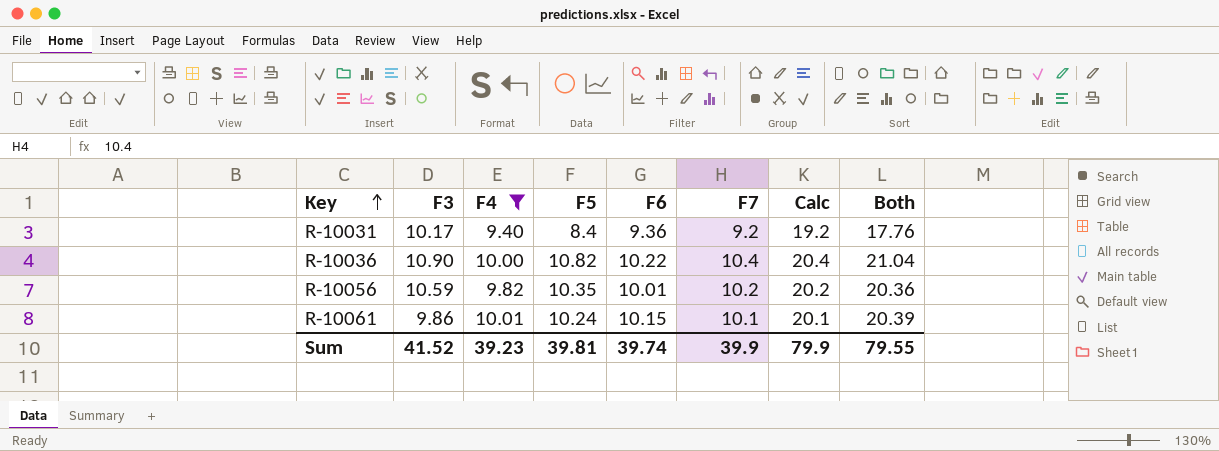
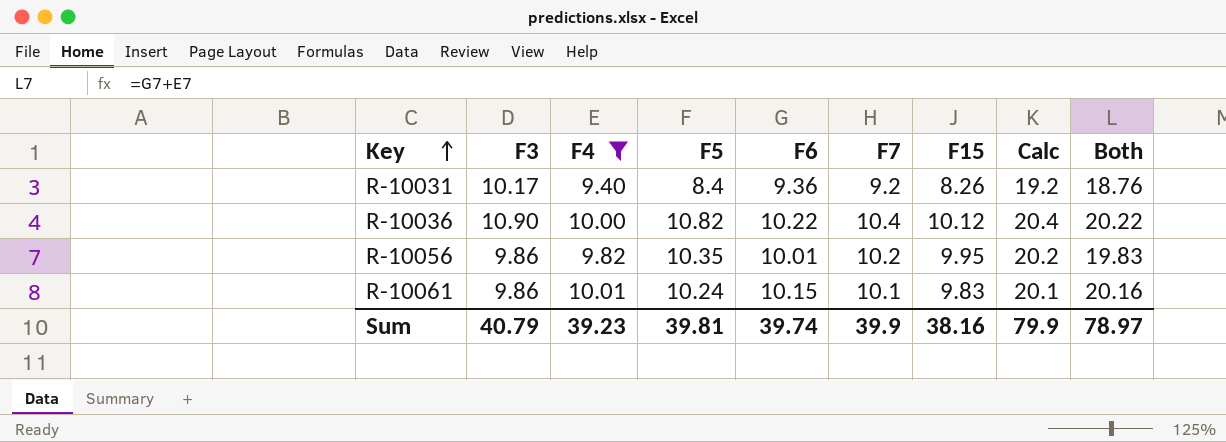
column F15 | position: none -> 7
column Both | formula: [F5] + [F6] -> [F4] + [F6]
R-10056 | F3: 10.59 -> 9.86
Sum | F3: 41.52 -> 40.79
Sum | Both: 79.55 -> 78.97

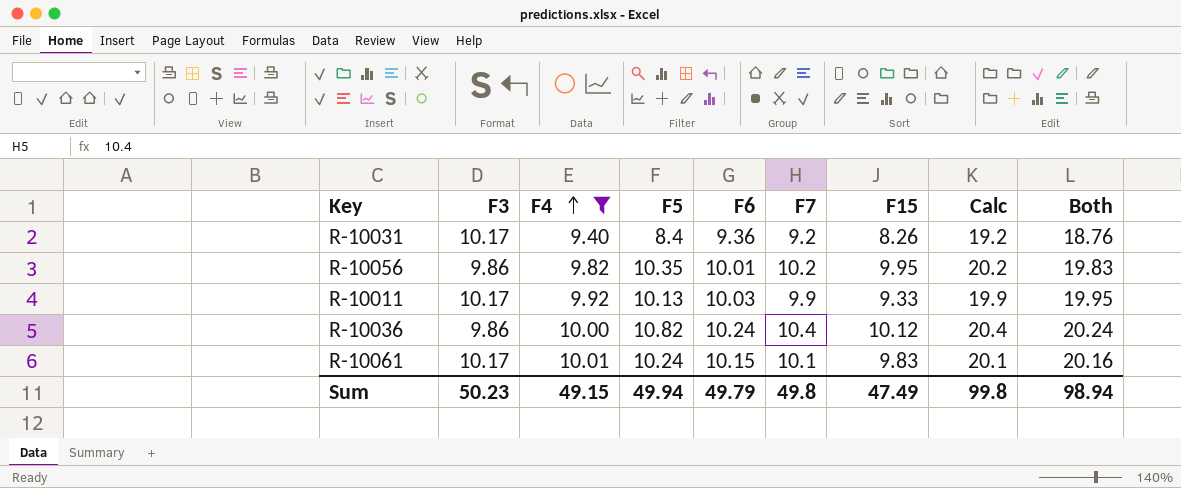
row order: Key ascending -> F4 ascending
row R-10011: none -> 10.17 | 9.92 | 10.13 | 10.03 | 9.9 | 9.33 | 19.9 | 19.95
R-10036 | F3: 10.90 -> 9.86
R-10036 | F6: 10.22 -> 10.24
R-10036 | Both: 20.22 -> 20.24
R-10061 | F3: 9.86 -> 10.17
Sum | F3: 40.79 -> 50.23
Sum | F4: 39.23 -> 49.15
Sum | F5: 39.81 -> 49.94
Sum | F6: 39.74 -> 49.79
Sum | F7: 39.9 -> 49.8
Sum | F15: 38.16 -> 47.49
Sum | Calc: 79.9 -> 99.8
Sum | Both: 78.97 -> 98.94

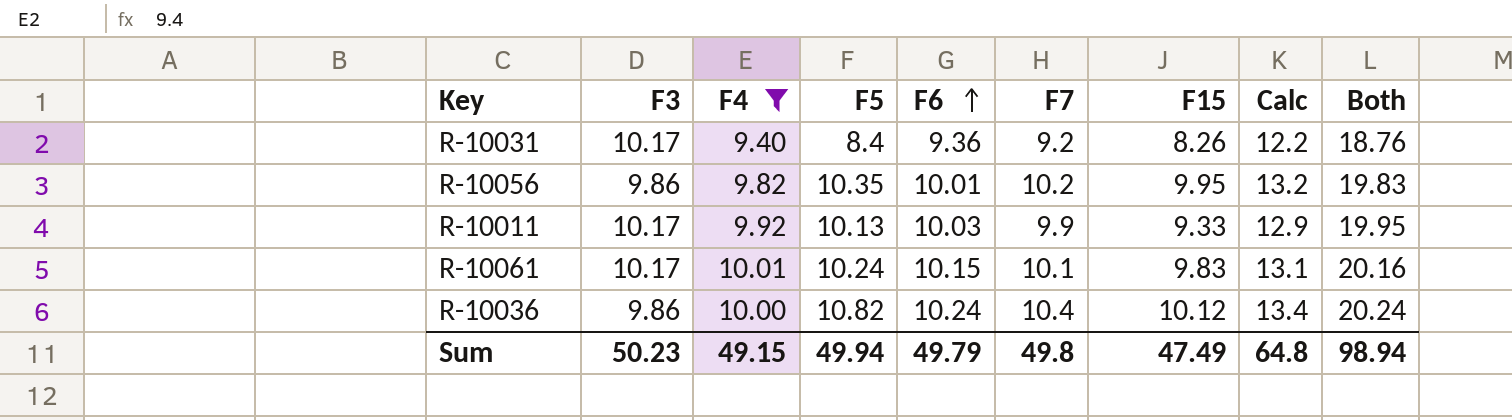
row order: F4 ascending -> F6 ascending
column Calc | formula: [F7] + 10 -> [F7] + 3
Sum | Calc: 99.8 -> 64.8

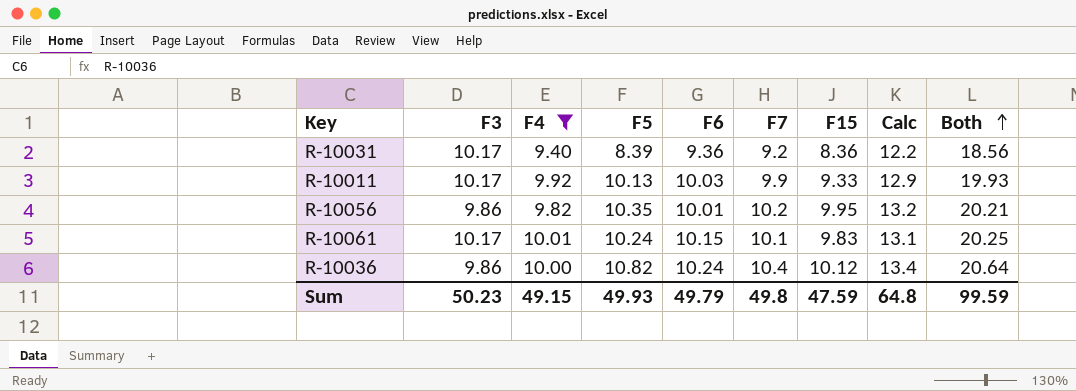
row order: F6 ascending -> Both ascending
column Both | formula: [F4] + [F6] -> [F6] + [F7]
R-10031 | F5: 8.4 -> 8.39
R-10031 | F15: 8.26 -> 8.36
Sum | F5: 49.94 -> 49.93
Sum | F15: 47.49 -> 47.59
Sum | Both: 98.94 -> 99.59

